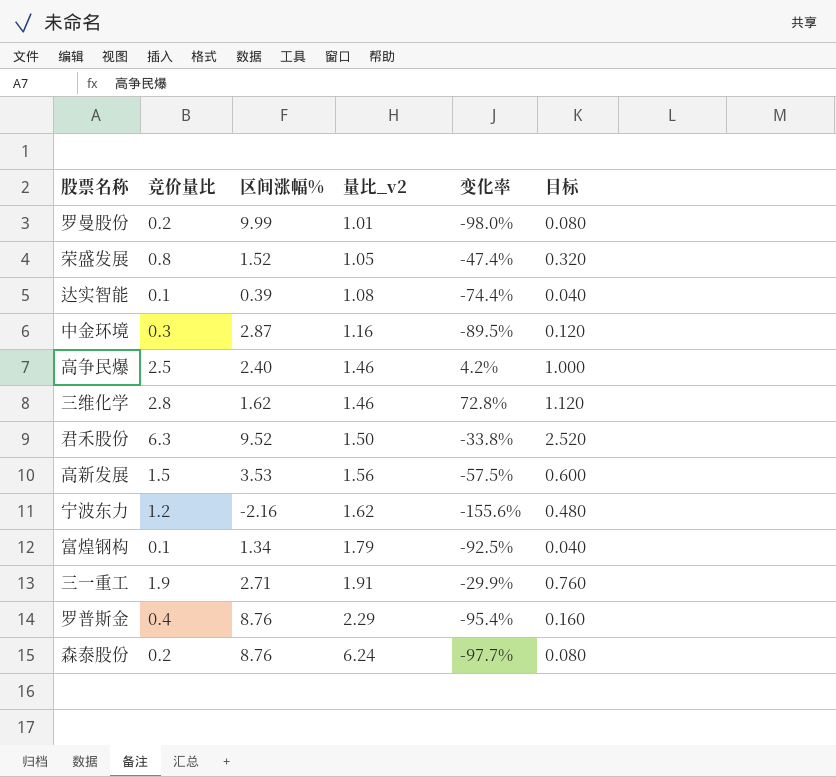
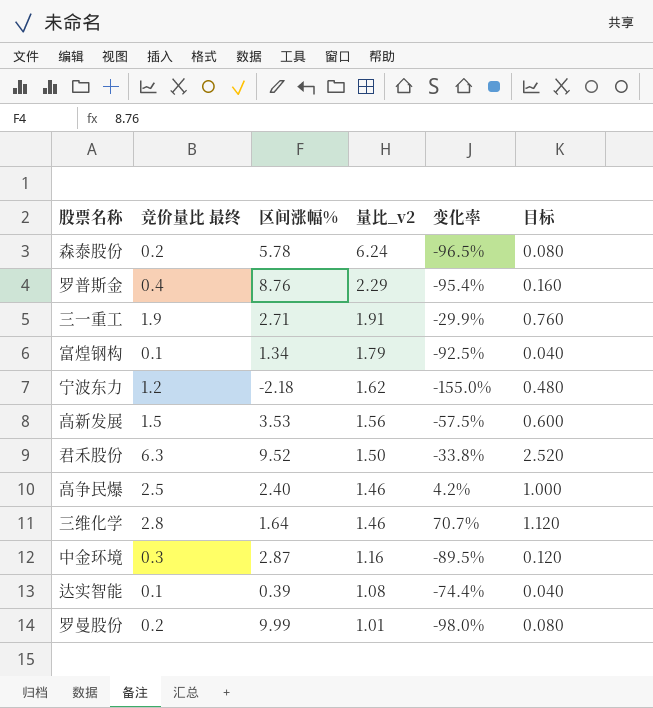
row order: 量比_v2 ascending -> 量比_v2 descending
column name: 竞价量比 -> 竞价量比 最终
row 荣盛发展: 0.8 | 1.52 | 1.05 | -47.4% | 0.320 -> none
森泰股份 | 区间涨幅%: 8.76 -> 5.78
森泰股份 | 变化率: -97.7% -> -96.5%
宁波东力 | 区间涨幅%: -2.16 -> -2.18
宁波东力 | 变化率: -155.6% -> -155.0%
三维化学 | 区间涨幅%: 1.62 -> 1.64
三维化学 | 变化率: 72.8% -> 70.7%

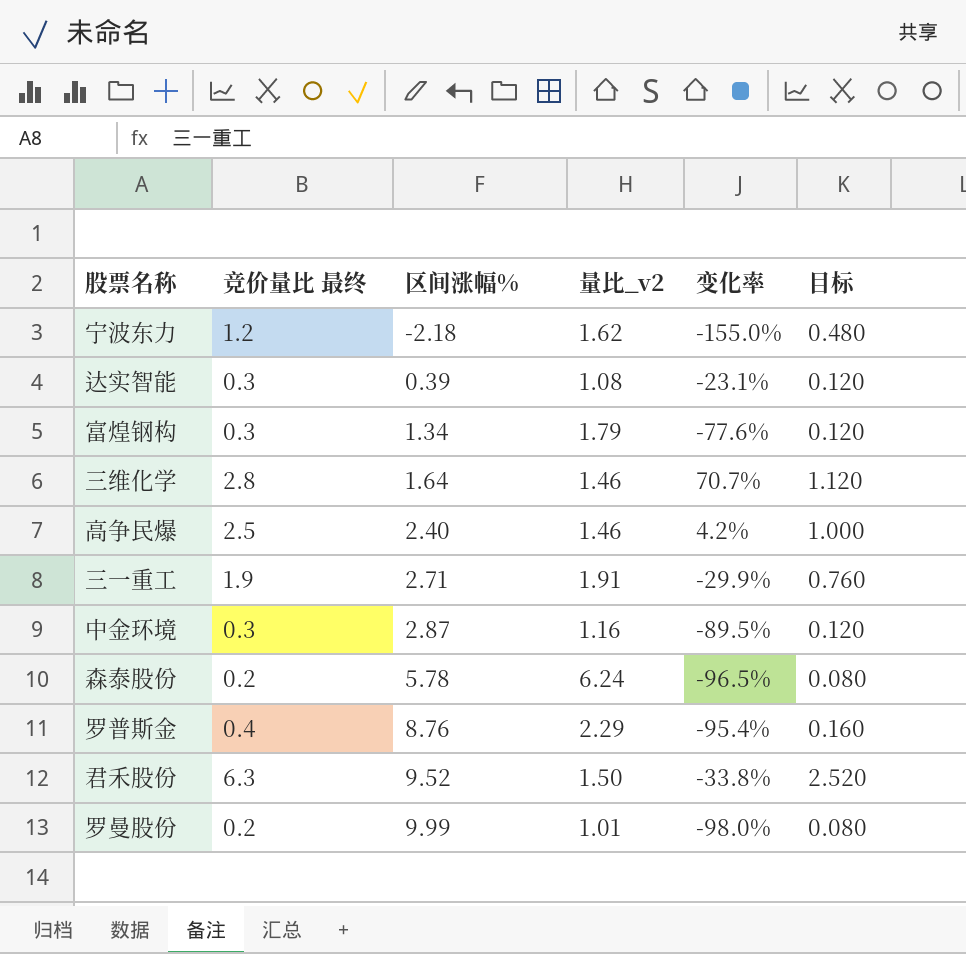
row order: 量比_v2 descending -> 区间涨幅% ascending
row 高新发展: 1.5 | 3.53 | 1.56 | -57.5% | 0.600 -> none
达实智能 | 竞价量比 最终: 0.1 -> 0.3
达实智能 | 变化率: -74.4% -> -23.1%
达实智能 | 目标: 0.040 -> 0.120
富煌钢构 | 竞价量比 最终: 0.1 -> 0.3
富煌钢构 | 变化率: -92.5% -> -77.6%
富煌钢构 | 目标: 0.040 -> 0.120

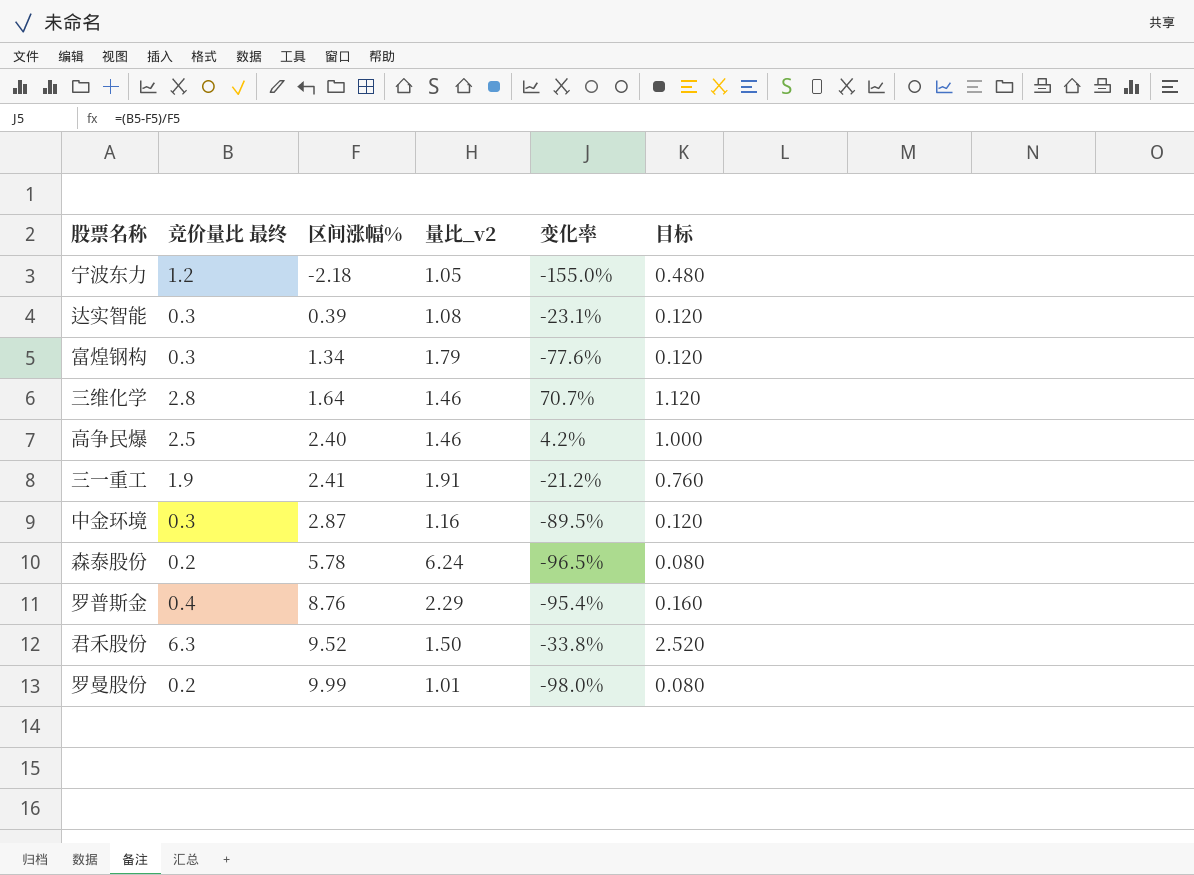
宁波东力 | 量比_v2: 1.62 -> 1.05
三一重工 | 区间涨幅%: 2.71 -> 2.41
三一重工 | 变化率: -29.9% -> -21.2%

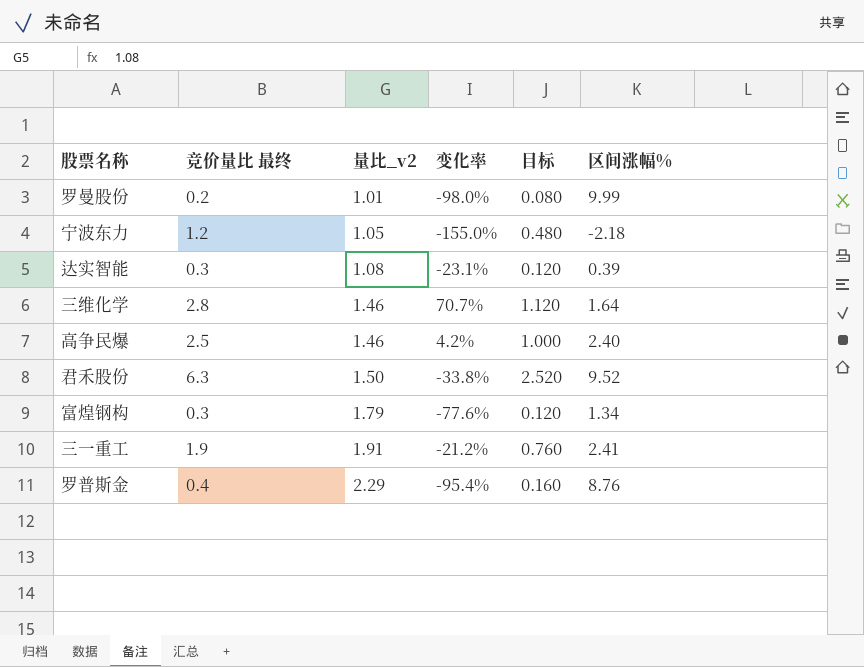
row order: 区间涨幅% ascending -> 量比_v2 ascending
column 区间涨幅% | position: 3 -> 6
row 中金环境: 0.3 | 2.87 | 1.16 | -89.5% | 0.120 -> none
row 森泰股份: 0.2 | 5.78 | 6.24 | -96.5% | 0.080 -> none

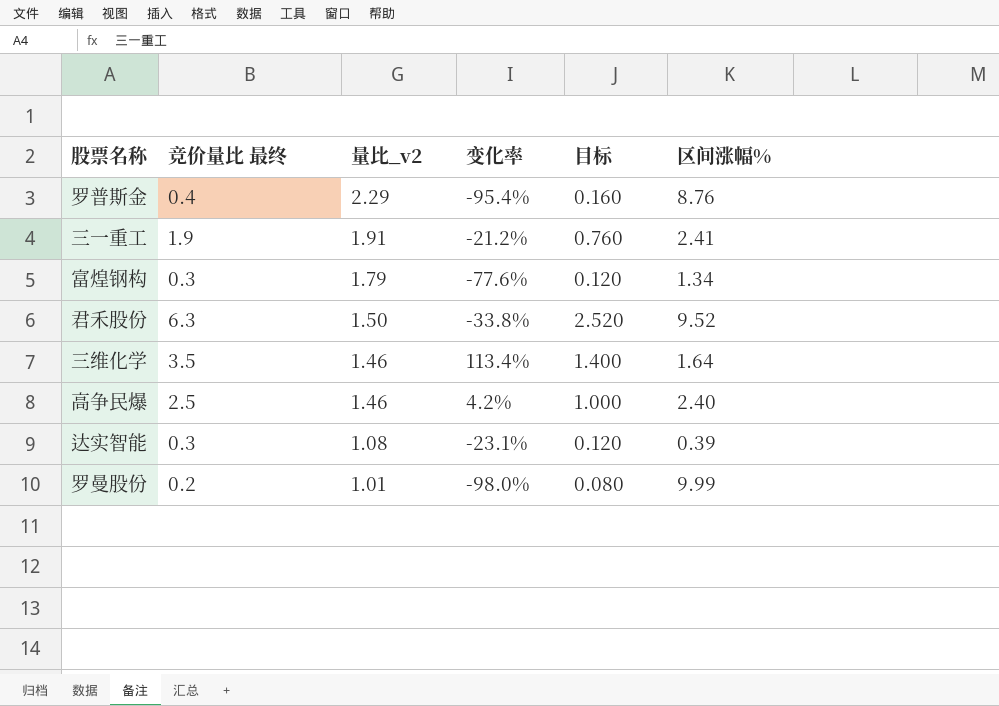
row order: 量比_v2 ascending -> 量比_v2 descending
row 宁波东力: 1.2 | 1.05 | -155.0% | 0.480 | -2.18 -> none
三维化学 | 竞价量比 最终: 2.8 -> 3.5
三维化学 | 变化率: 70.7% -> 113.4%
三维化学 | 目标: 1.120 -> 1.400

